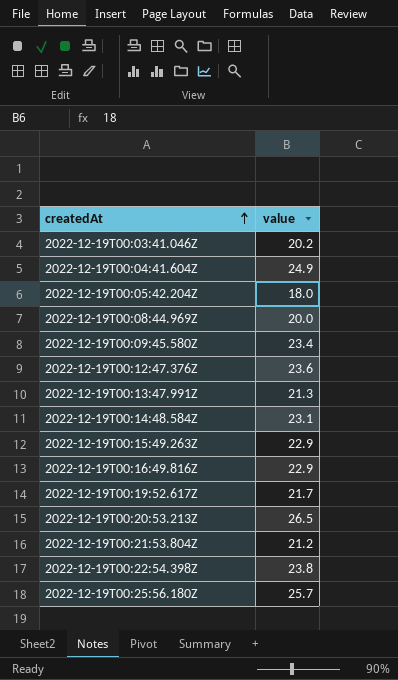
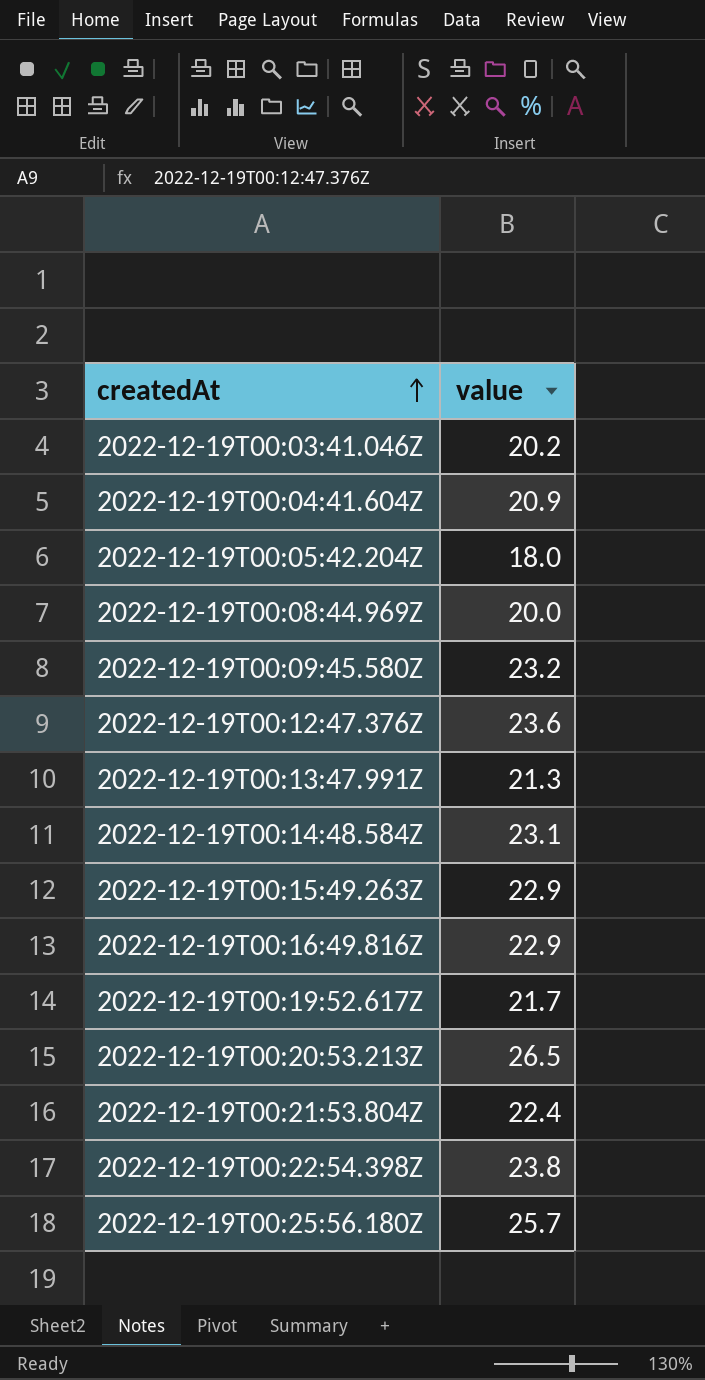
2022-12-19T00:04:41.604Z | value: 24.9 -> 20.9
2022-12-19T00:09:45.580Z | value: 23.4 -> 23.2
2022-12-19T00:21:53.804Z | value: 21.2 -> 22.4

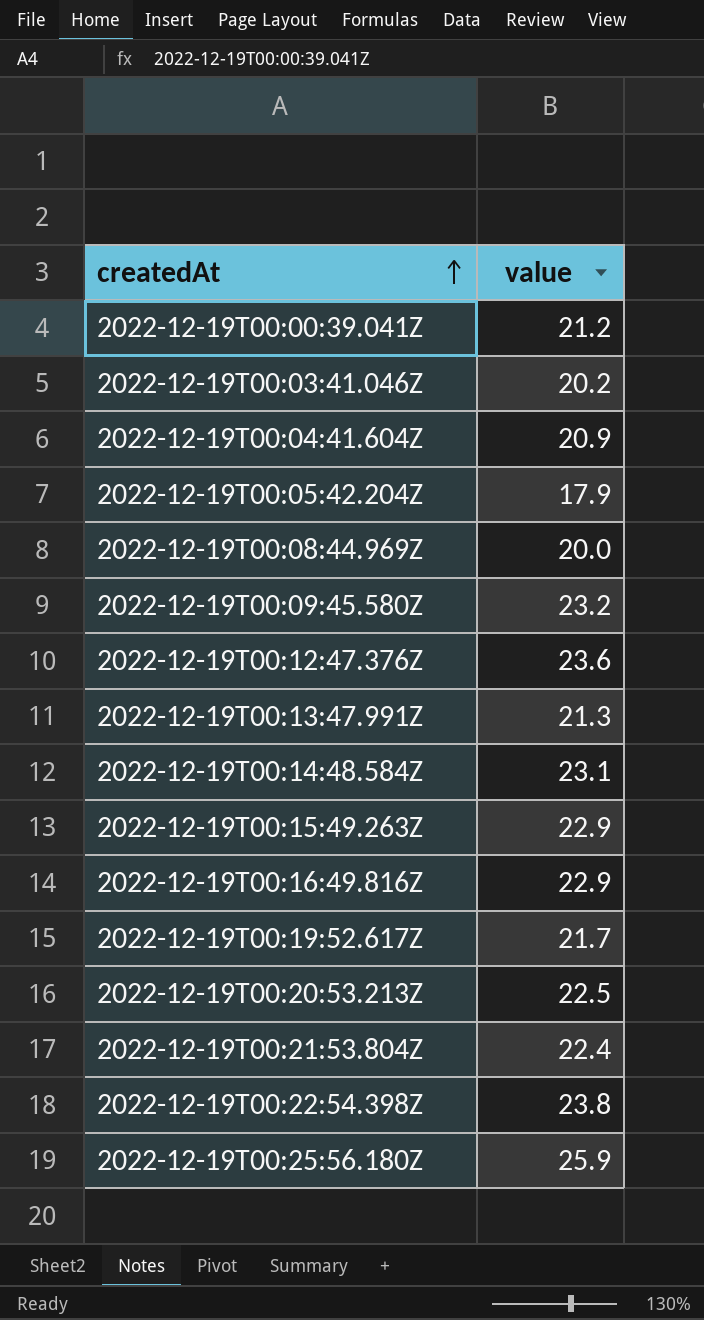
row 2022-12-19T00:00:39.041Z: none -> 21.2
2022-12-19T00:05:42.204Z | value: 18.0 -> 17.9
2022-12-19T00:20:53.213Z | value: 26.5 -> 22.5
2022-12-19T00:25:56.180Z | value: 25.7 -> 25.9

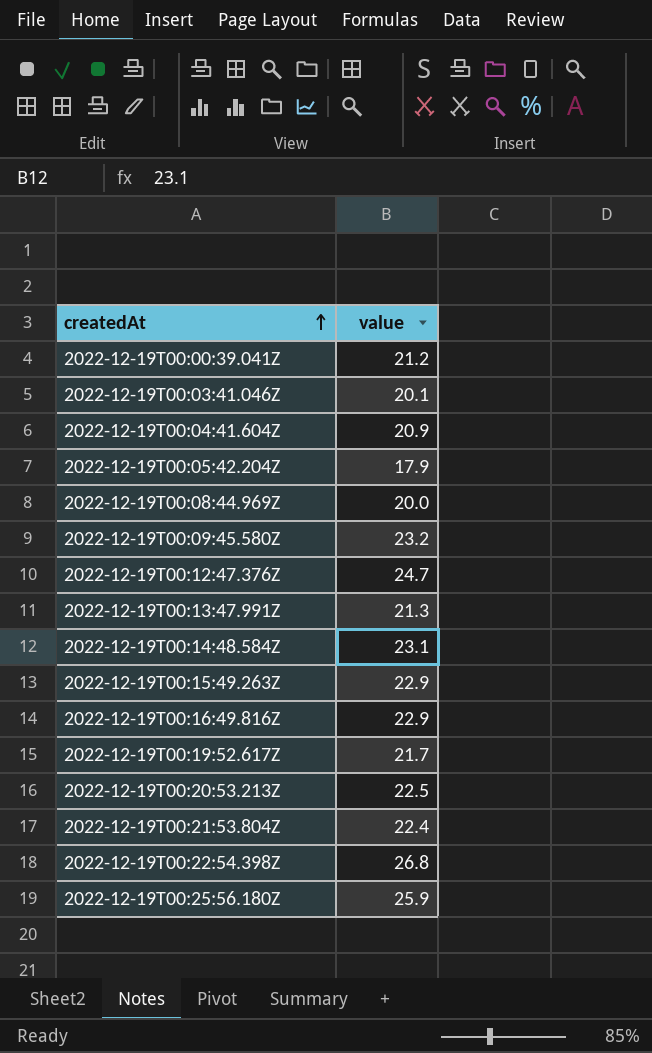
2022-12-19T00:03:41.046Z | value: 20.2 -> 20.1
2022-12-19T00:12:47.376Z | value: 23.6 -> 24.7
2022-12-19T00:22:54.398Z | value: 23.8 -> 26.8

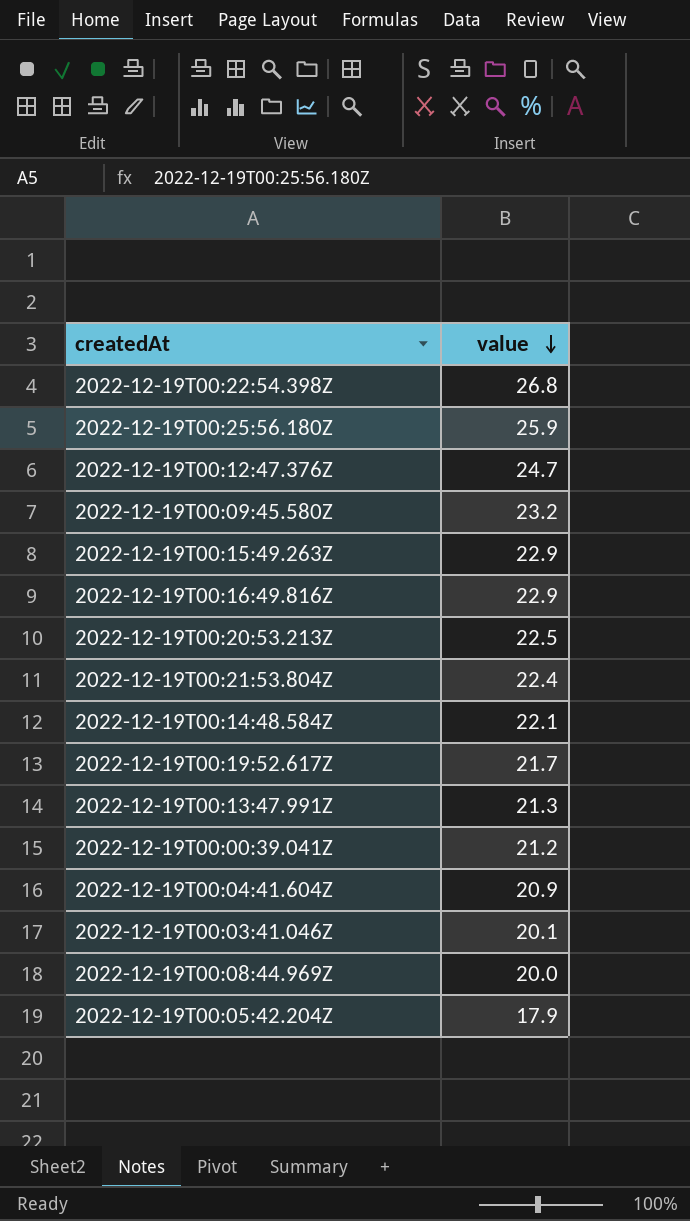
row order: createdAt ascending -> value descending
2022-12-19T00:14:48.584Z | value: 23.1 -> 22.1

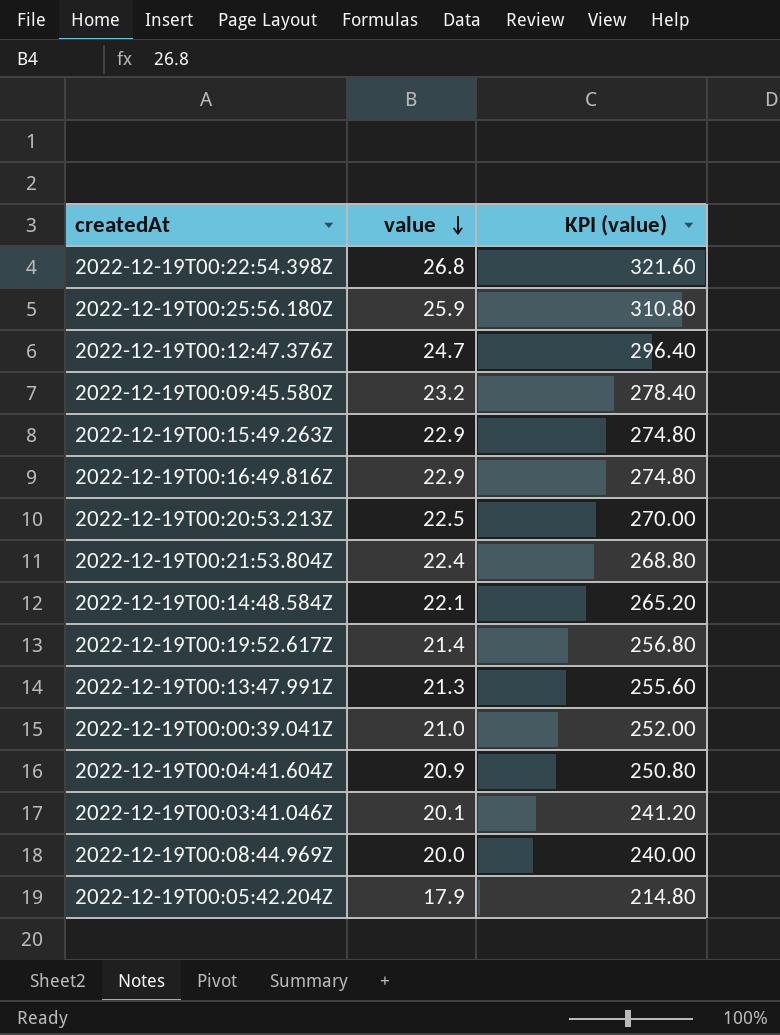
column KPI (value) | formula: none -> [value] * 12
2022-12-19T00:19:52.617Z | value: 21.7 -> 21.4
2022-12-19T00:00:39.041Z | value: 21.2 -> 21.0

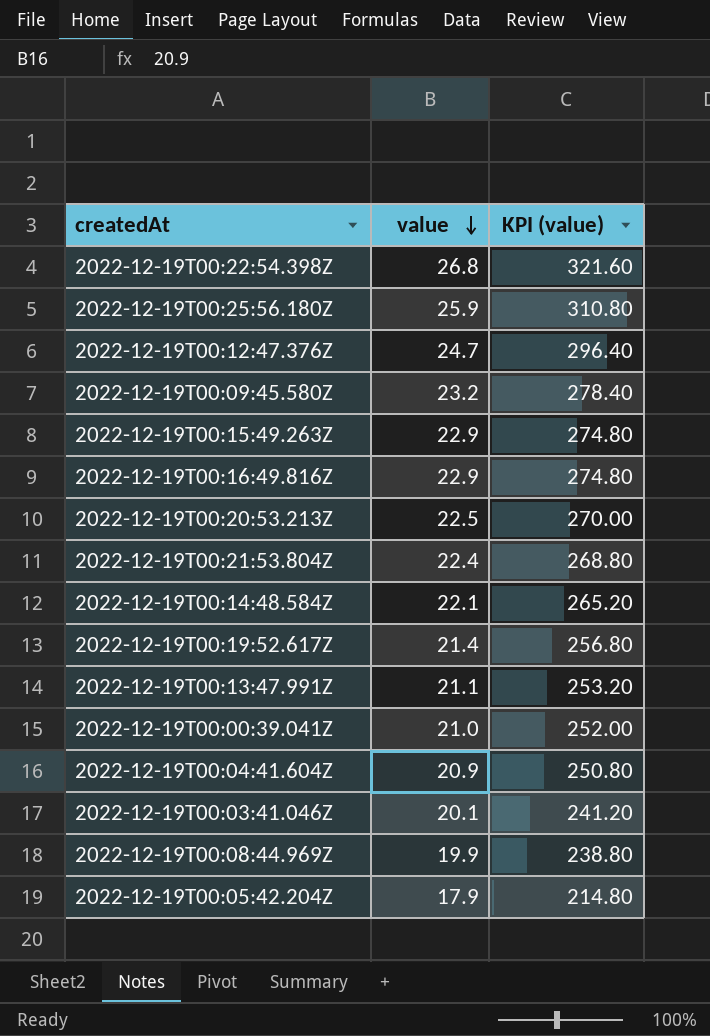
2022-12-19T00:13:47.991Z | value: 21.3 -> 21.1
2022-12-19T00:13:47.991Z | KPI (value): 255.60 -> 253.20
2022-12-19T00:08:44.969Z | value: 20.0 -> 19.9
2022-12-19T00:08:44.969Z | KPI (value): 240.00 -> 238.80

